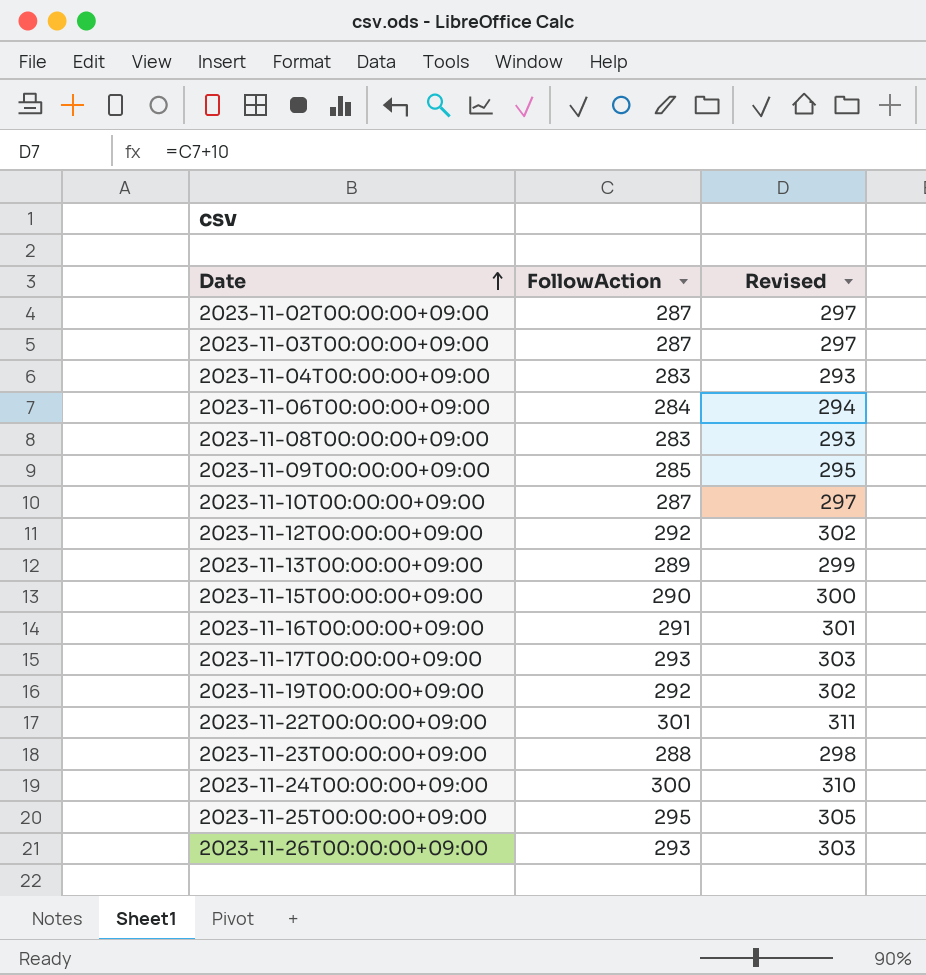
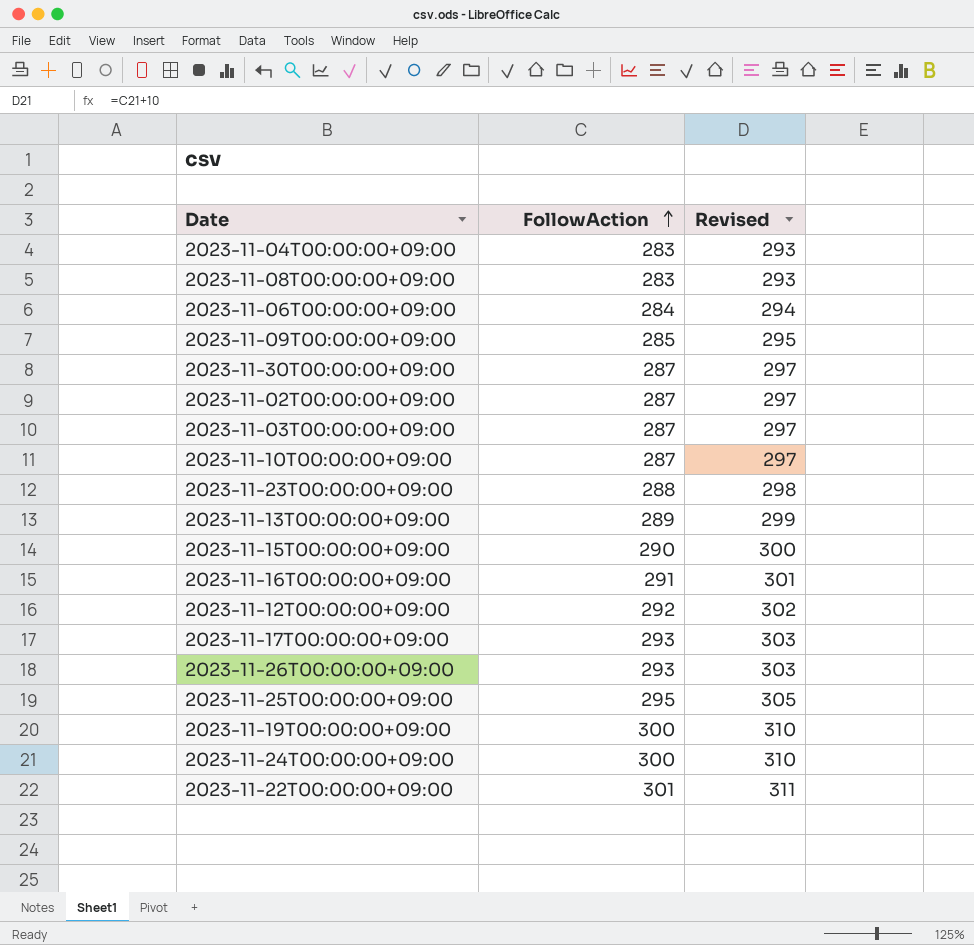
row order: Date ascending -> FollowAction ascending
row 2023-11-30T00:00:00+09:00: none -> 287 | 297
2023-11-19T00:00:00+09:00 | FollowAction: 292 -> 300
2023-11-19T00:00:00+09:00 | Revised: 302 -> 310

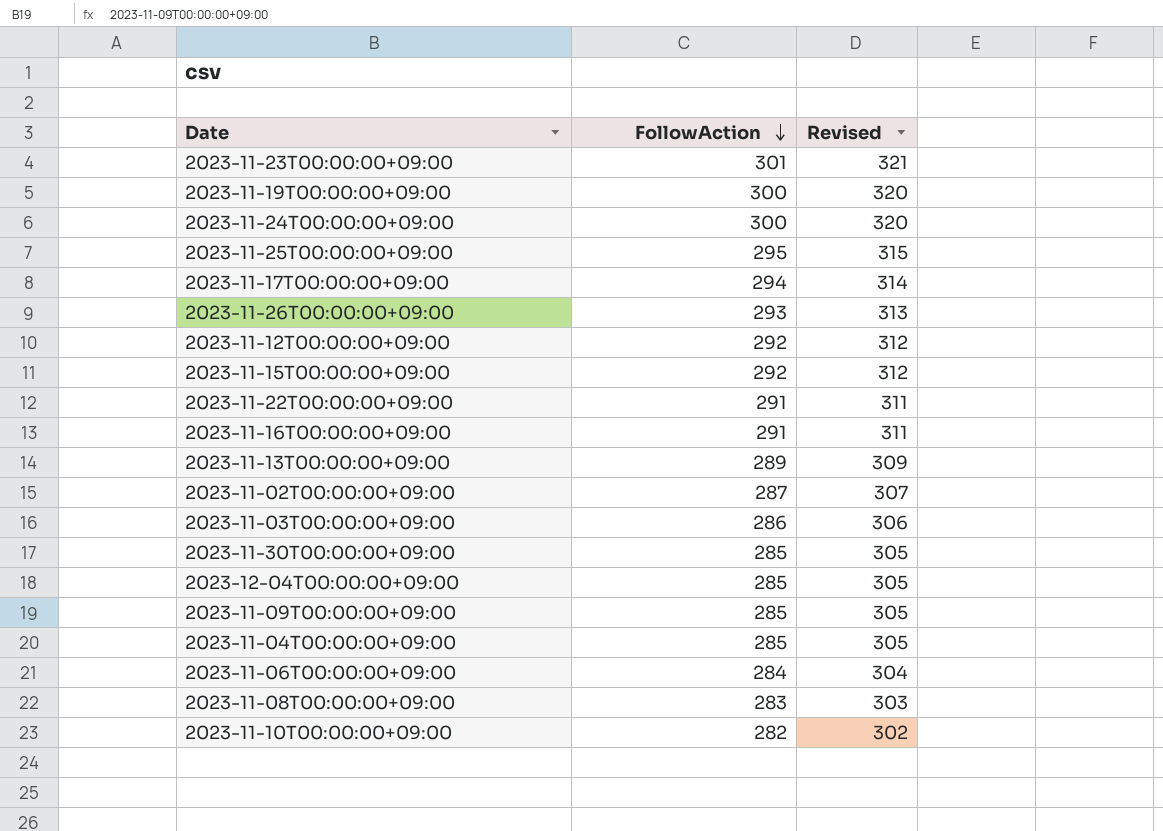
row order: FollowAction ascending -> FollowAction descending
column Revised | formula: [FollowAction] + 10 -> [FollowAction] + 20
2023-11-23T00:00:00+09:00 | FollowAction: 288 -> 301
2023-11-17T00:00:00+09:00 | FollowAction: 293 -> 294
2023-11-15T00:00:00+09:00 | FollowAction: 290 -> 292
2023-11-22T00:00:00+09:00 | FollowAction: 301 -> 291
2023-11-03T00:00:00+09:00 | FollowAction: 287 -> 286
2023-11-30T00:00:00+09:00 | FollowAction: 287 -> 285
row 2023-12-04T00:00:00+09:00: none -> 285 | 305
2023-11-04T00:00:00+09:00 | FollowAction: 283 -> 285
2023-11-10T00:00:00+09:00 | FollowAction: 287 -> 282

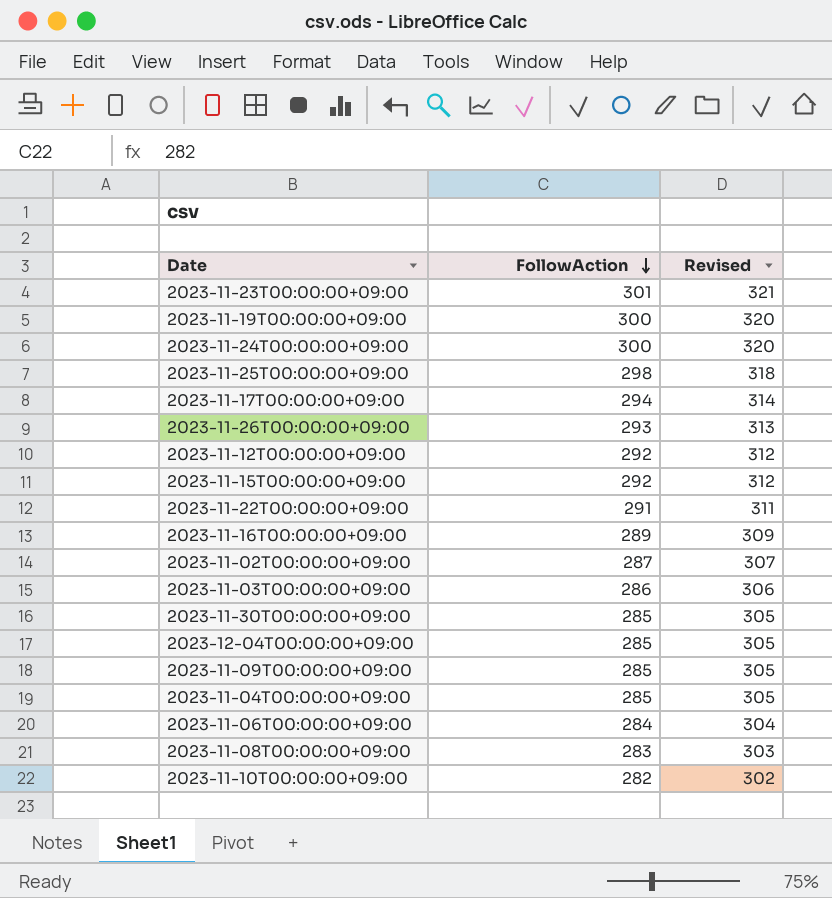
row 2023-11-13T00:00:00+09:00: 289 | 309 -> none
2023-11-25T00:00:00+09:00 | FollowAction: 295 -> 298
2023-11-25T00:00:00+09:00 | Revised: 315 -> 318
2023-11-16T00:00:00+09:00 | FollowAction: 291 -> 289
2023-11-16T00:00:00+09:00 | Revised: 311 -> 309

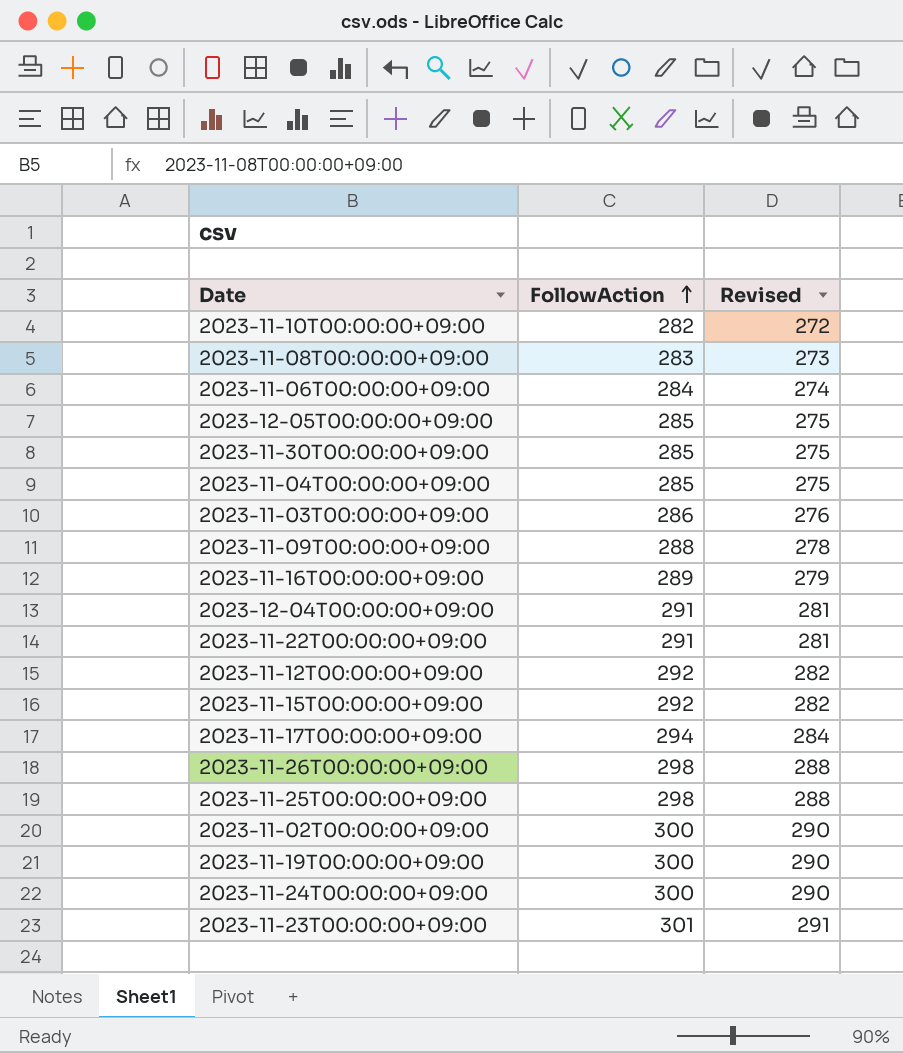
row order: FollowAction descending -> FollowAction ascending
column Revised | formula: [FollowAction] + 20 -> [FollowAction] - 10
row 2023-12-05T00:00:00+09:00: none -> 285 | 275
2023-11-09T00:00:00+09:00 | FollowAction: 285 -> 288
2023-12-04T00:00:00+09:00 | FollowAction: 285 -> 291
2023-11-26T00:00:00+09:00 | FollowAction: 293 -> 298
2023-11-02T00:00:00+09:00 | FollowAction: 287 -> 300

